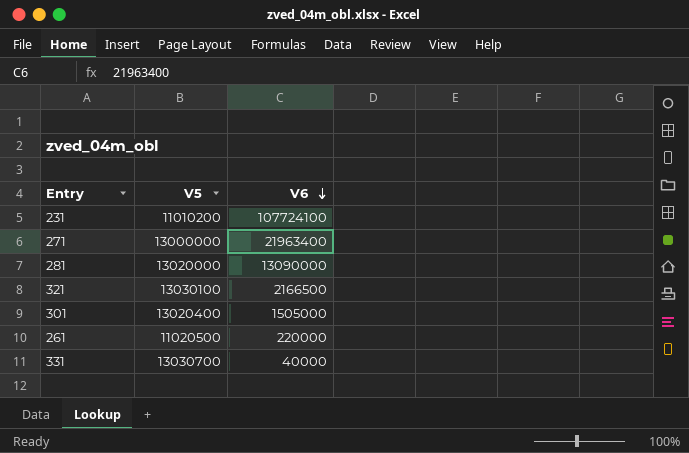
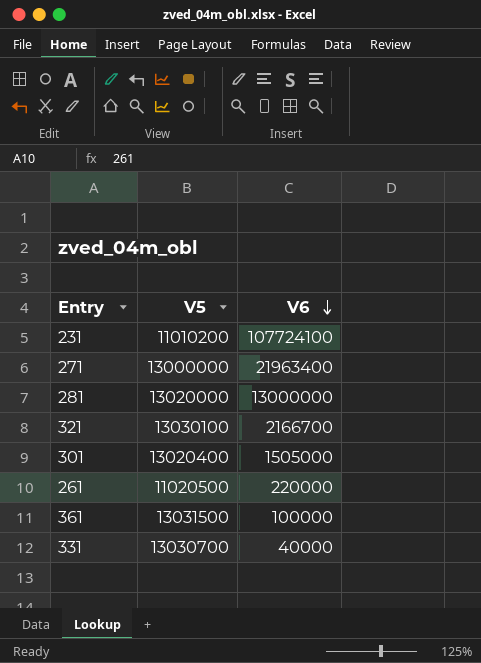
281 | V6: 13090000 -> 13000000
321 | V6: 2166500 -> 2166700
row 361: none -> 13031500 | 100000

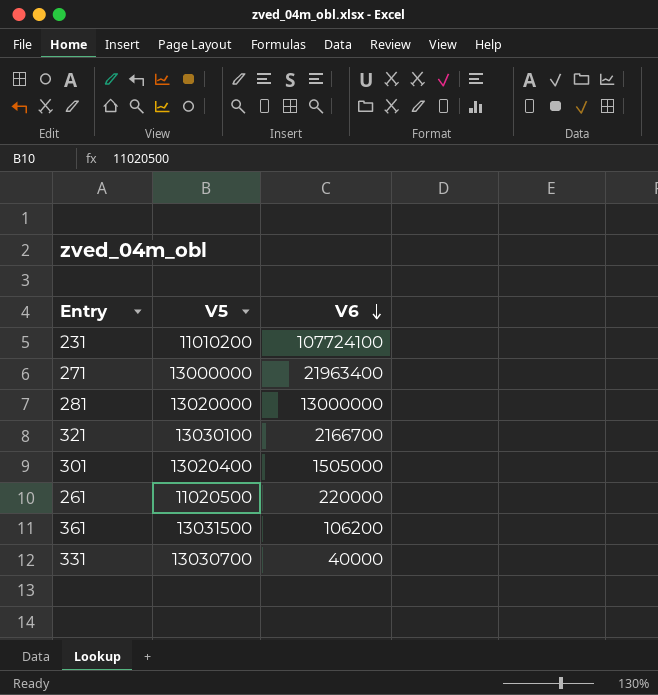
361 | V6: 100000 -> 106200

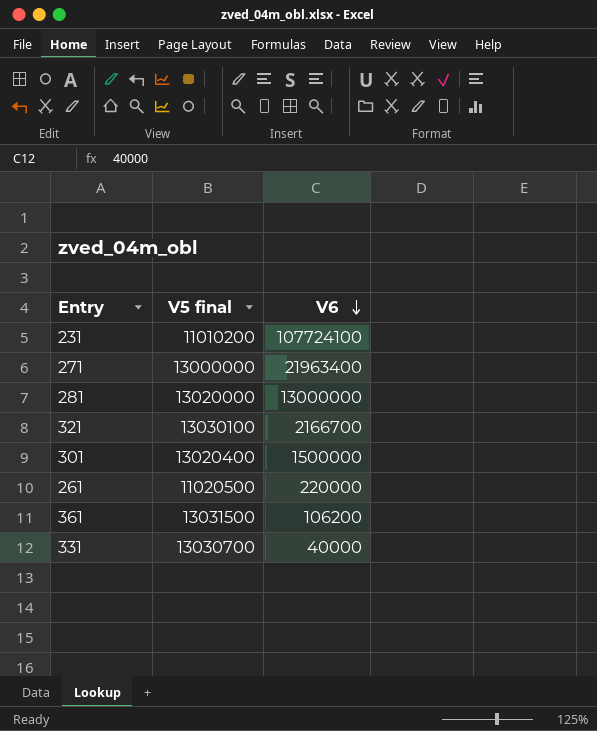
column name: V5 -> V5 final
301 | V6: 1505000 -> 1500000

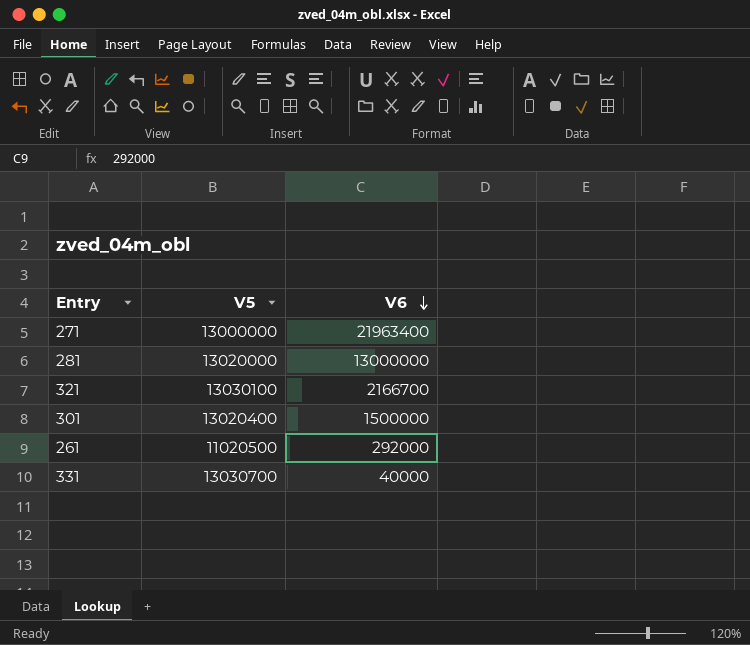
column name: V5 final -> V5
row 231: 11010200 | 107724100 -> none
row 361: 13031500 | 106200 -> none
261 | V6: 220000 -> 292000

